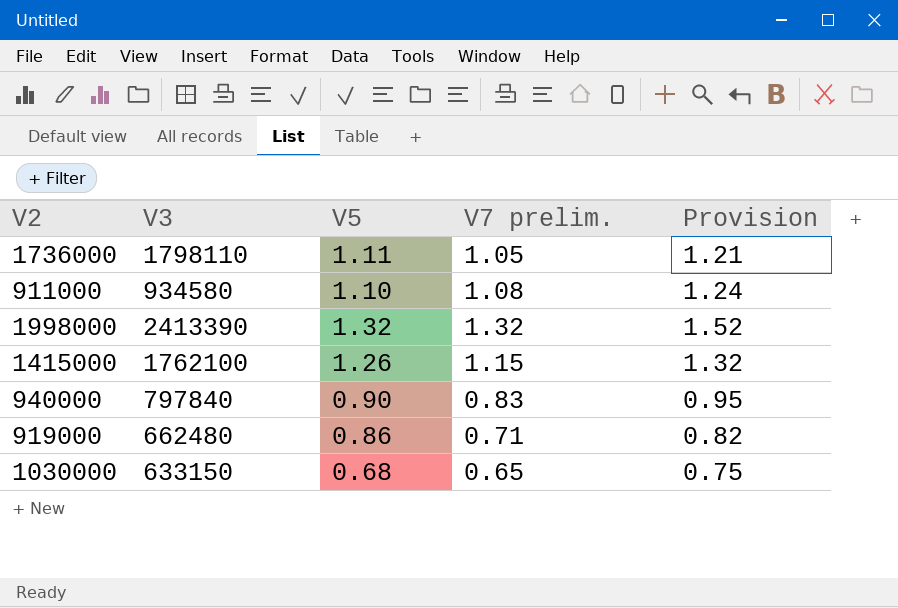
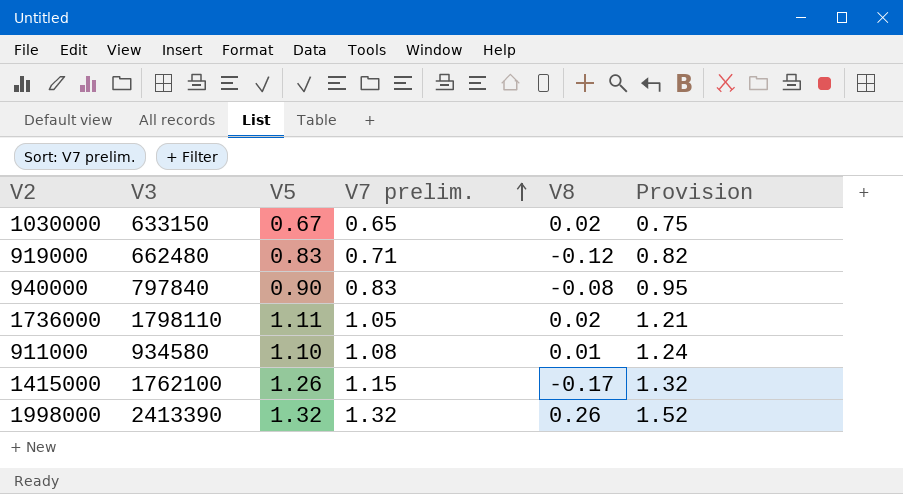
row order: none -> V7 prelim. ascending
column V8 | position: none -> 5
1030000 | V5: 0.68 -> 0.67
919000 | V5: 0.86 -> 0.83

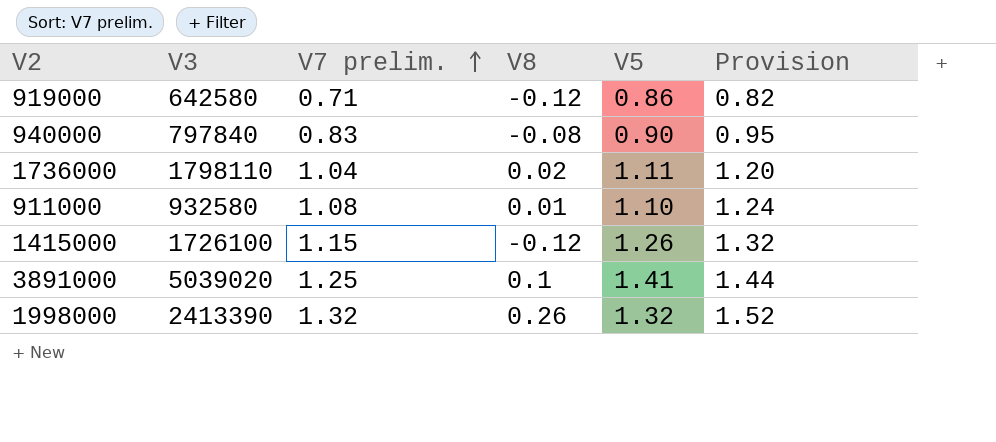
column V5 | position: 3 -> 5
row 1030000: 633150 | 0.67 | 0.65 | 0.02 | 0.75 -> none
919000 | V3: 662480 -> 642580
919000 | V5: 0.83 -> 0.86
1736000 | V7 prelim.: 1.05 -> 1.04
1736000 | Provision: 1.21 -> 1.20
911000 | V3: 934580 -> 932580
1415000 | V3: 1762100 -> 1726100
1415000 | V8: -0.17 -> -0.12
row 3891000: none -> 5039020 | 1.25 | 0.1 | 1.41 | 1.44

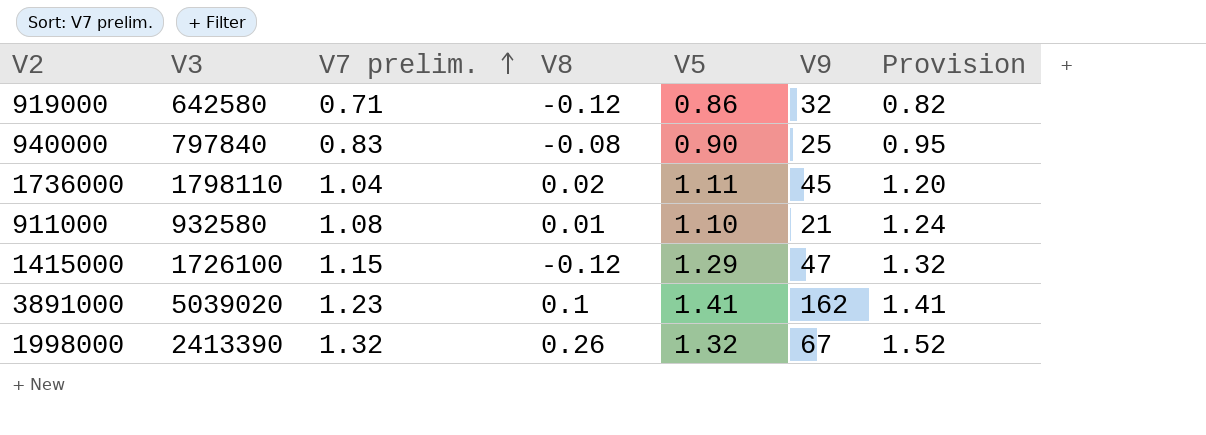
column V9 | position: none -> 6
1415000 | V5: 1.26 -> 1.29
3891000 | V7 prelim.: 1.25 -> 1.23
3891000 | Provision: 1.44 -> 1.41

